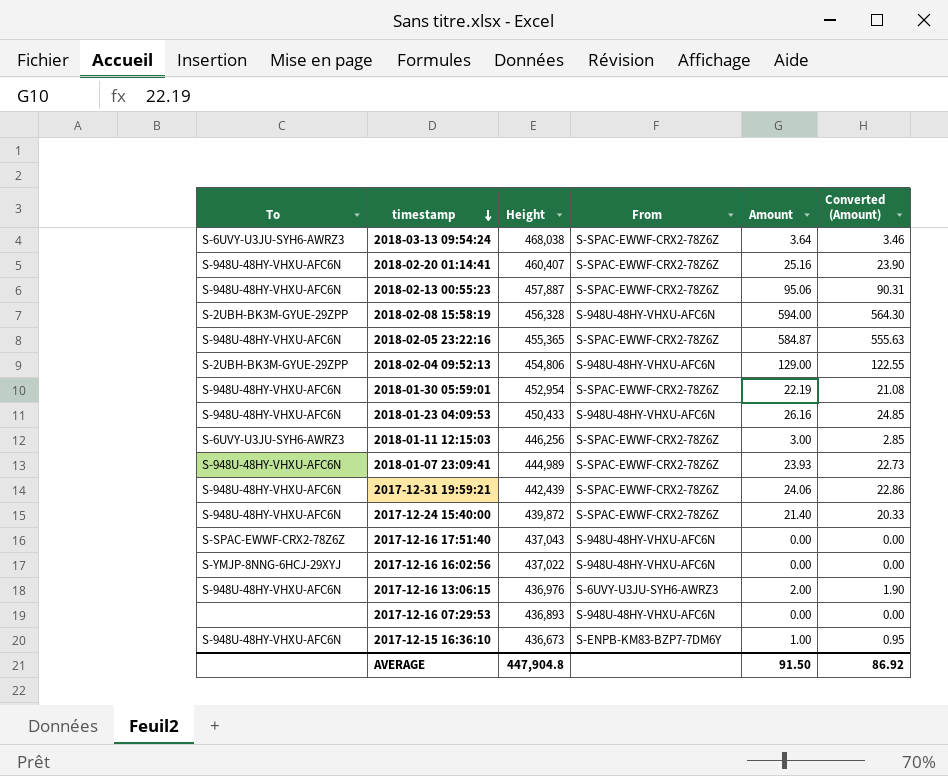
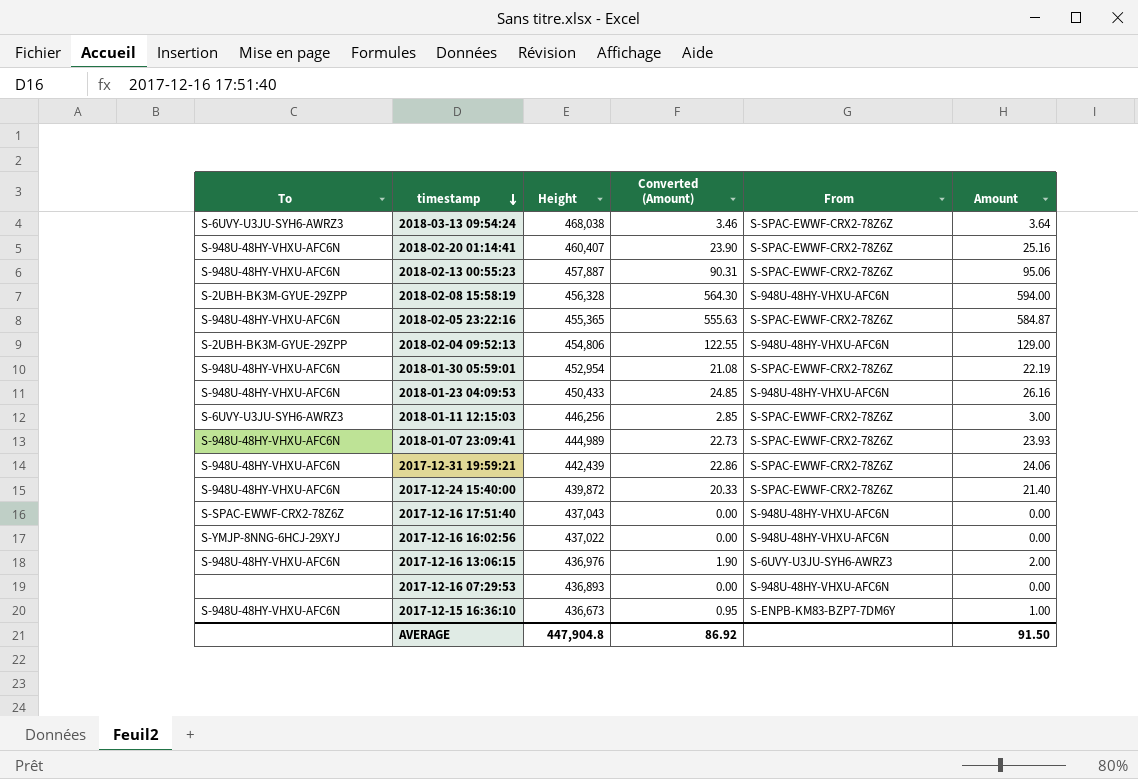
column Converted (Amount) | position: 6 -> 4

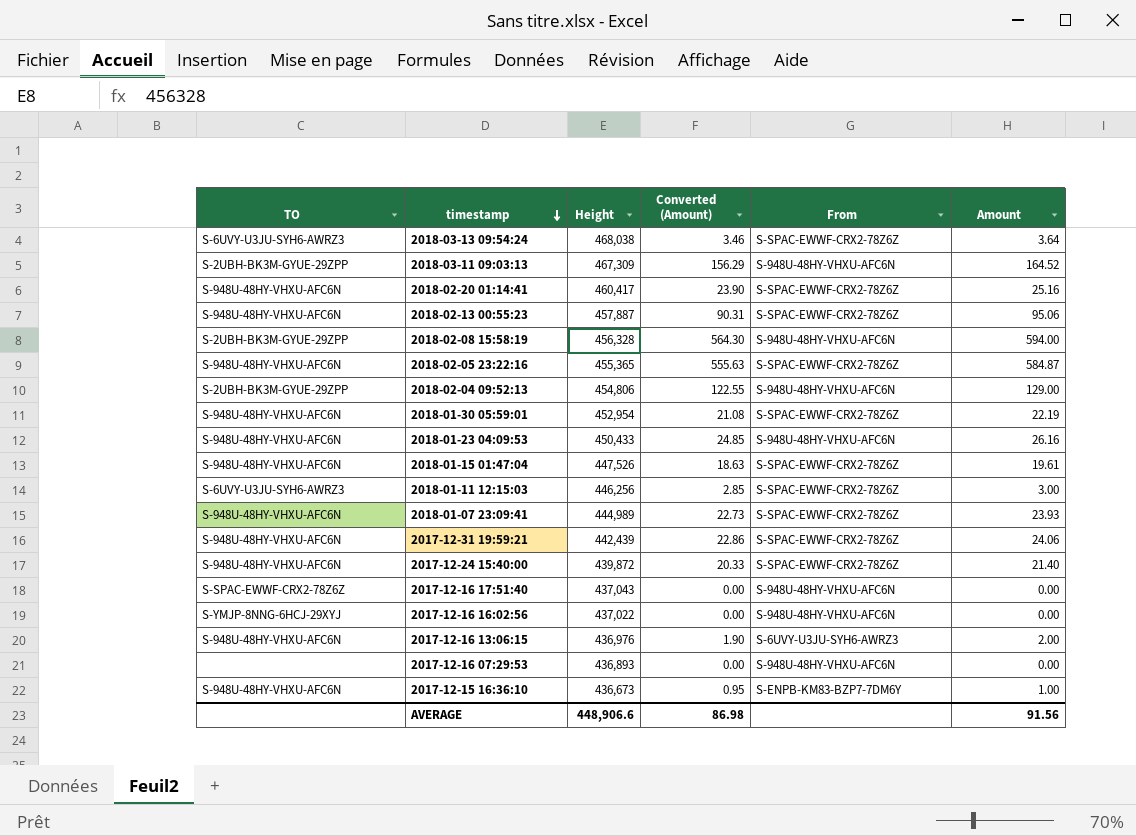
column name: To -> TO
row 2018-03-11 09:03:13: none -> S-2UBH-BK3M-GYUE-29ZPP | 467,309 | 156.29 | S-948U-48HY-VHXU-AFC6N | 164.52
2018-02-20 01:14:41 | Height: 460,407 -> 460,417
row 2018-01-15 01:47:04: none -> S-948U-48HY-VHXU-AFC6N | 447,526 | 18.63 | S-SPAC-EWWF-CRX2-78Z6Z | 19.61
AVERAGE | Height: 447,904.8 -> 448,906.6
AVERAGE | Converted (Amount): 86.92 -> 86.98
AVERAGE | Amount: 91.50 -> 91.56

